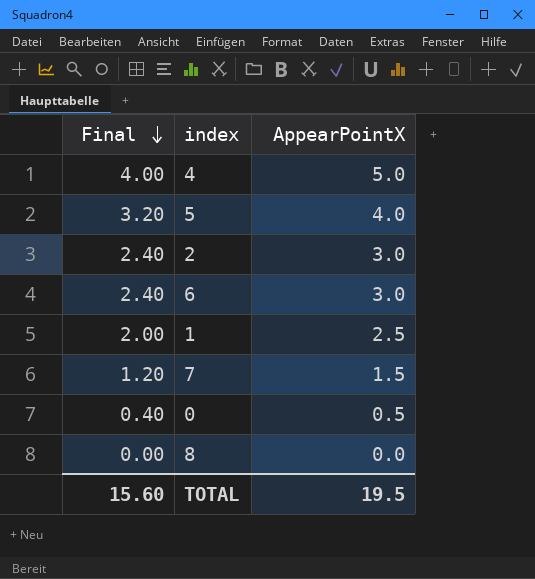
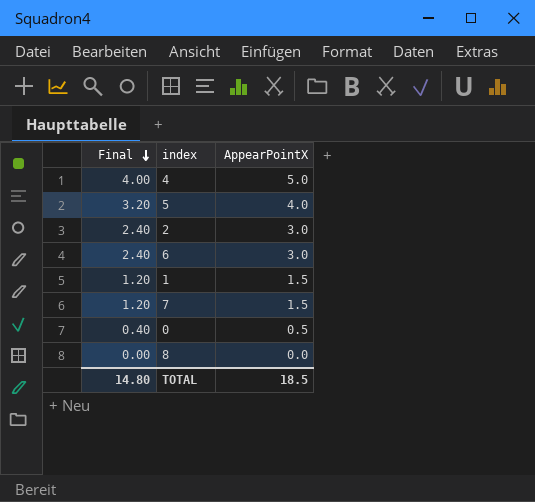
1 | Final: 2.00 -> 1.20
1 | AppearPointX: 2.5 -> 1.5
TOTAL | Final: 15.60 -> 14.80
TOTAL | AppearPointX: 19.5 -> 18.5

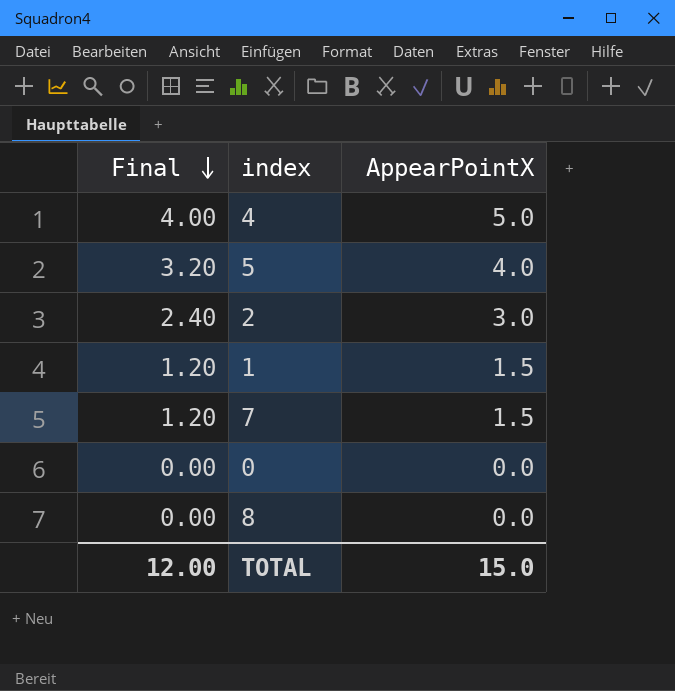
row 6: 2.40 | 3.0 -> none
0 | Final: 0.40 -> 0.00
0 | AppearPointX: 0.5 -> 0.0
TOTAL | Final: 14.80 -> 12.00
TOTAL | AppearPointX: 18.5 -> 15.0

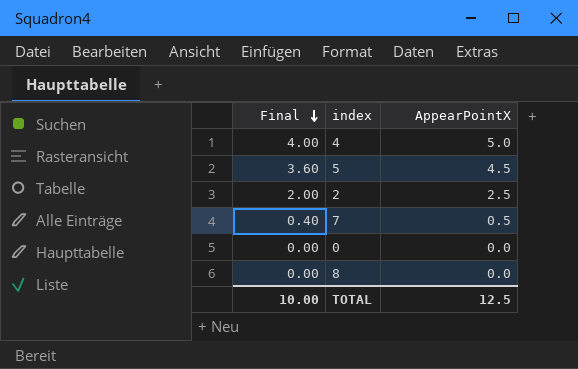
row 1: 1.20 | 1.5 -> none
5 | Final: 3.20 -> 3.60
5 | AppearPointX: 4.0 -> 4.5
2 | Final: 2.40 -> 2.00
2 | AppearPointX: 3.0 -> 2.5
7 | Final: 1.20 -> 0.40
7 | AppearPointX: 1.5 -> 0.5
TOTAL | Final: 12.00 -> 10.00
TOTAL | AppearPointX: 15.0 -> 12.5

